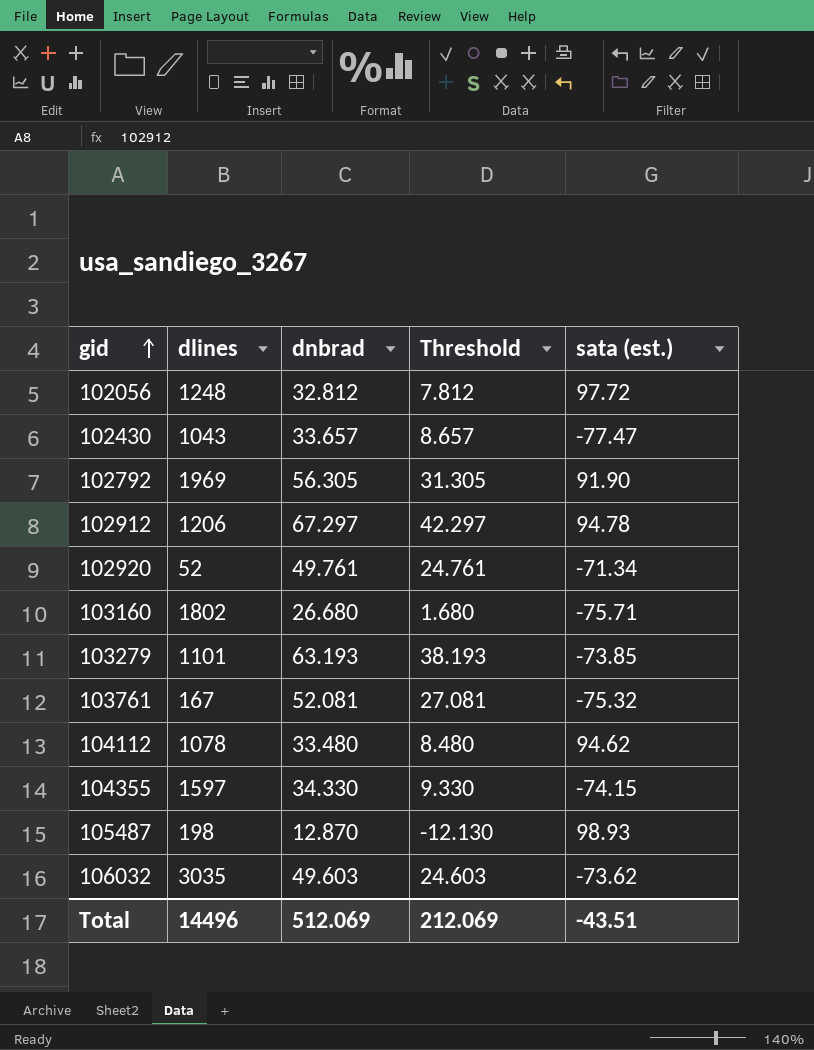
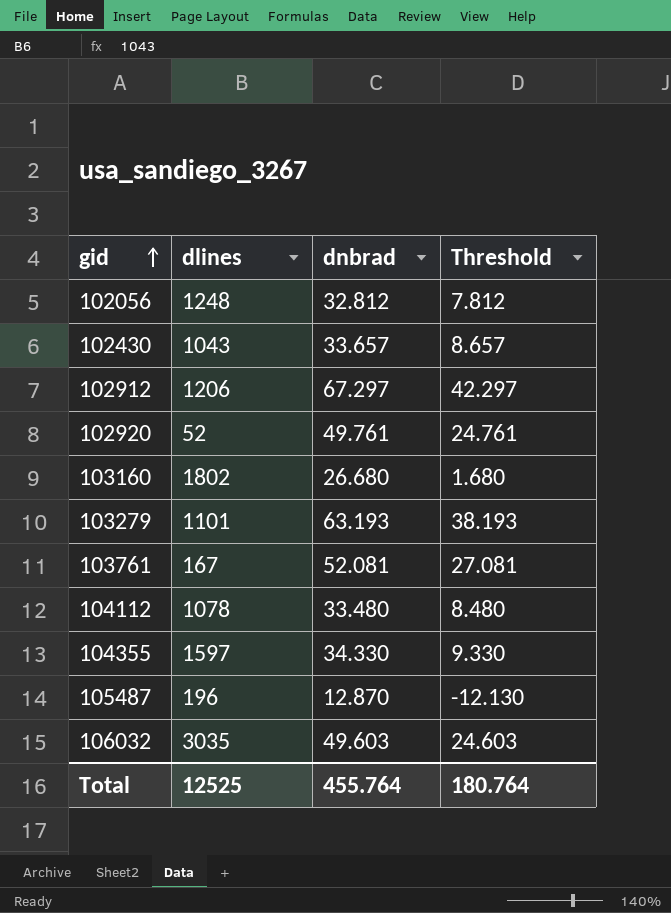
column sata (est.) | position: 5 -> none
row 102792: 1969 | 56.305 | 31.305 | 91.90 -> none
105487 | dlines: 198 -> 196
Total | dlines: 14496 -> 12525
Total | dnbrad: 512.069 -> 455.764
Total | Threshold: 212.069 -> 180.764

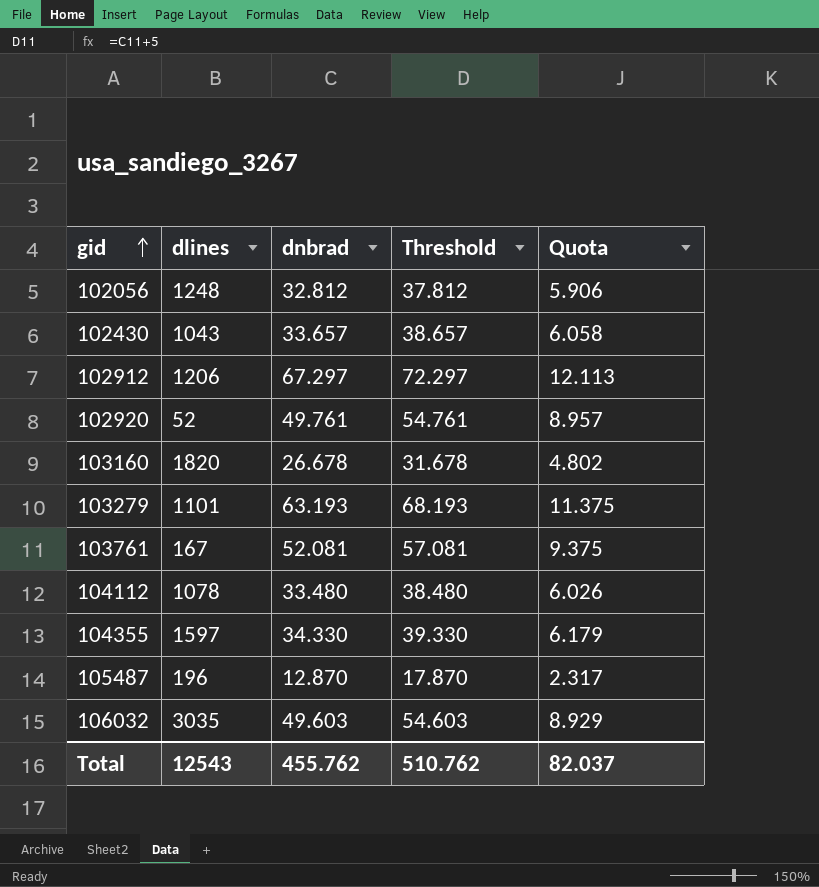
column Threshold | formula: [dnbrad] - 25 -> [dnbrad] + 5
column Quota | formula: none -> [dnbrad] * 0.18
103160 | dlines: 1802 -> 1820
103160 | dnbrad: 26.680 -> 26.678
Total | dlines: 12525 -> 12543
Total | dnbrad: 455.764 -> 455.762
Total | Threshold: 180.764 -> 510.762

